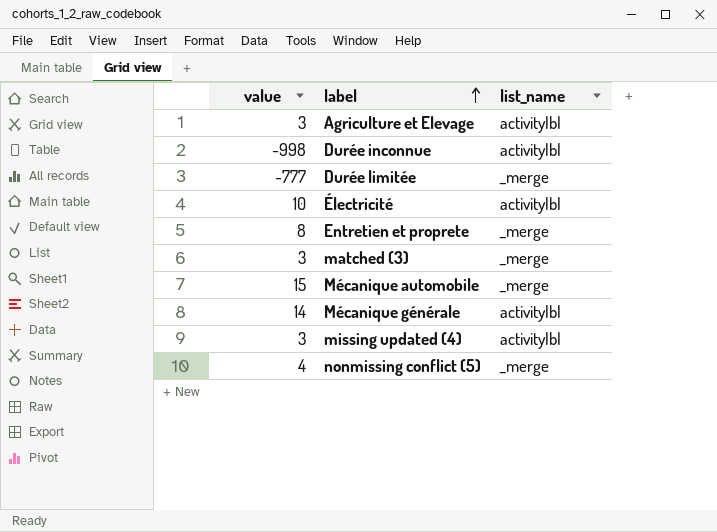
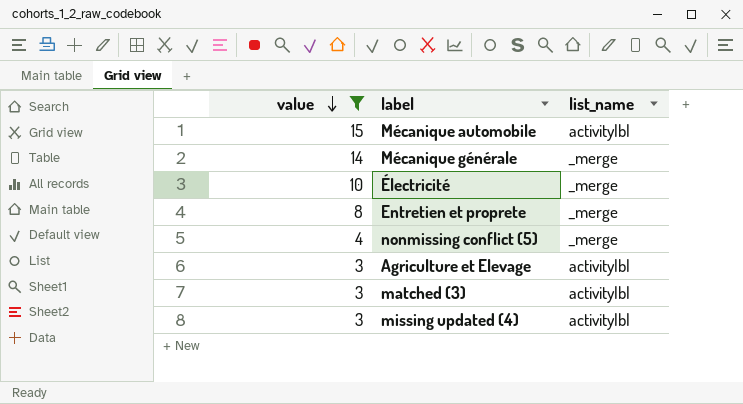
filter: none -> value >= 3
row order: label ascending -> value descending
Mécanique automobile | list_name: _merge -> activitylbl
Mécanique générale | list_name: activitylbl -> _merge
Électricité | list_name: activitylbl -> _merge
matched (3) | list_name: _merge -> activitylbl

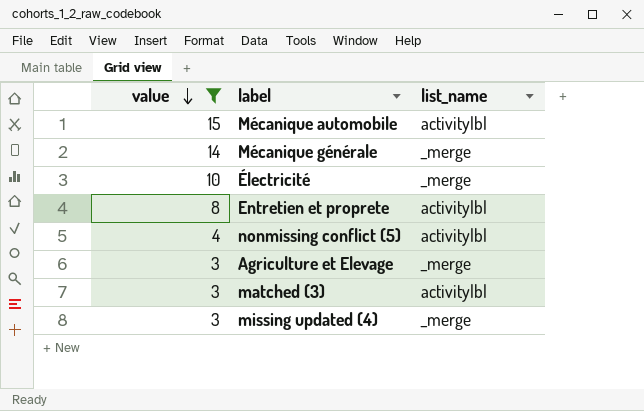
Entretien et proprete | list_name: _merge -> activitylbl
nonmissing conflict (5) | list_name: _merge -> activitylbl
Agriculture et Elevage | list_name: activitylbl -> _merge
missing updated (4) | list_name: activitylbl -> _merge

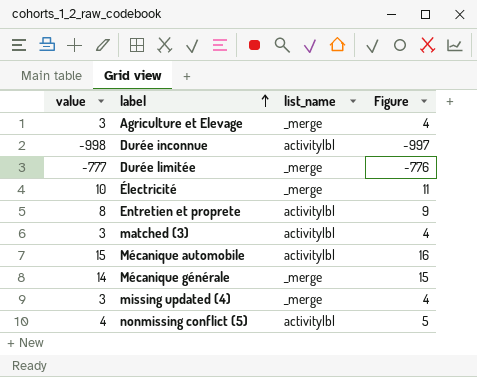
filter: value >= 3 -> none
row order: value descending -> label ascending
column Figure | formula: none -> [value] + 1

